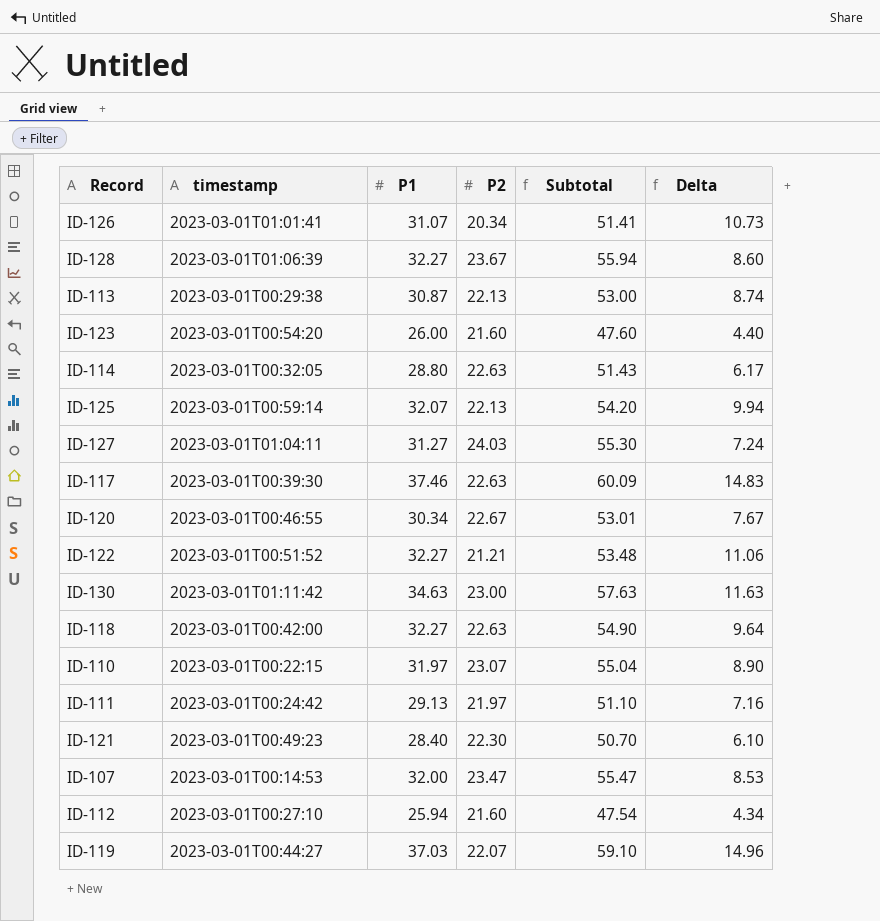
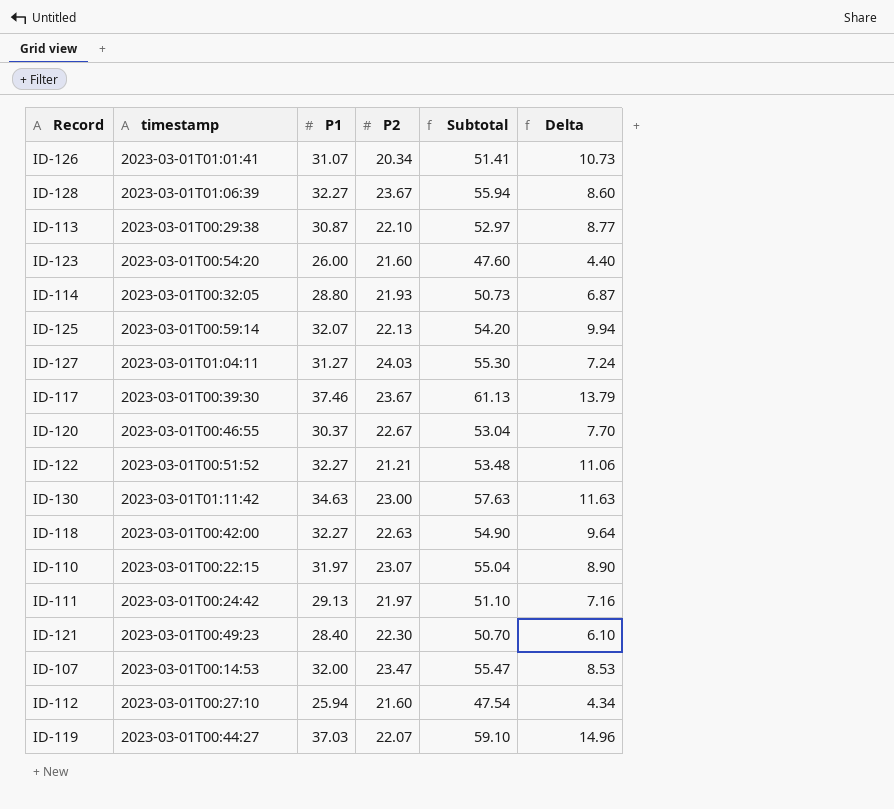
ID-113 | P2: 22.13 -> 22.10
ID-113 | Subtotal: 53.00 -> 52.97
ID-113 | Delta: 8.74 -> 8.77
ID-114 | P2: 22.63 -> 21.93
ID-114 | Subtotal: 51.43 -> 50.73
ID-114 | Delta: 6.17 -> 6.87
ID-117 | P2: 22.63 -> 23.67
ID-117 | Subtotal: 60.09 -> 61.13
ID-117 | Delta: 14.83 -> 13.79
ID-120 | P1: 30.34 -> 30.37
ID-120 | Subtotal: 53.01 -> 53.04
ID-120 | Delta: 7.67 -> 7.70

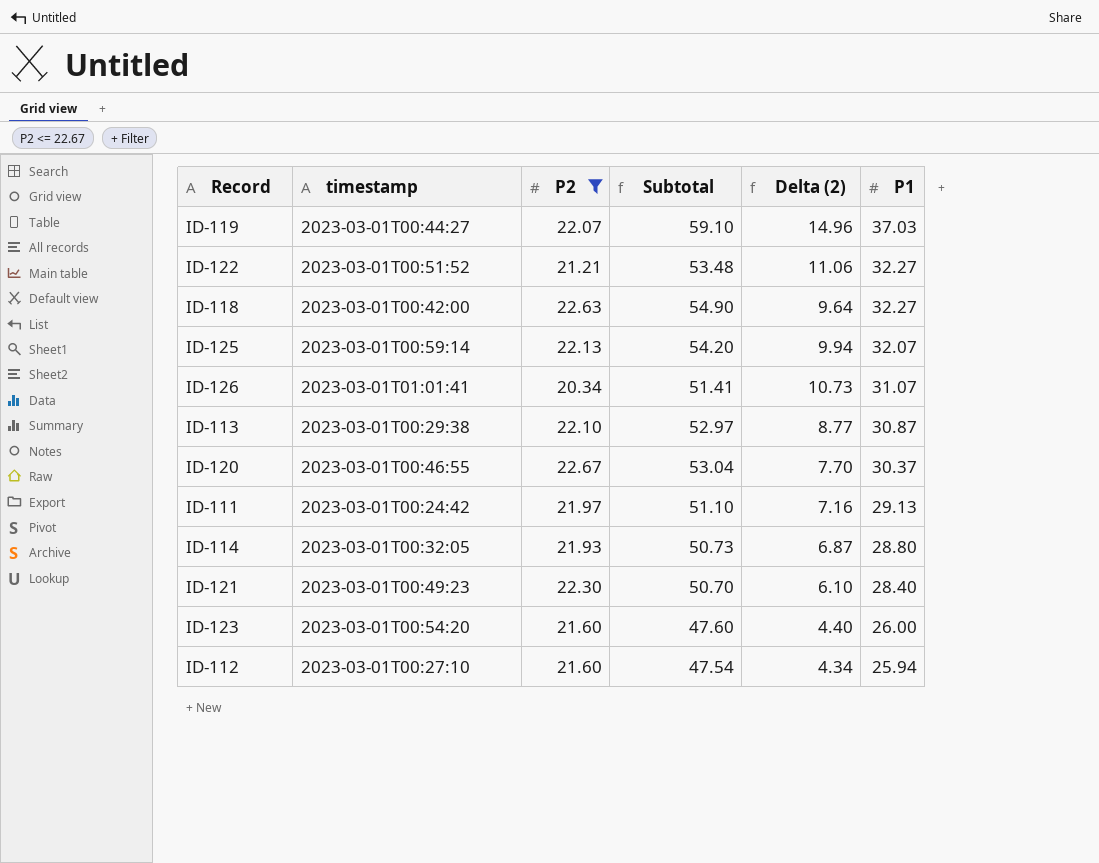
filter: none -> P2 <= 22.67
row order: none -> P1 descending
column name: Delta -> Delta (2)
column P1 | position: 3 -> 6

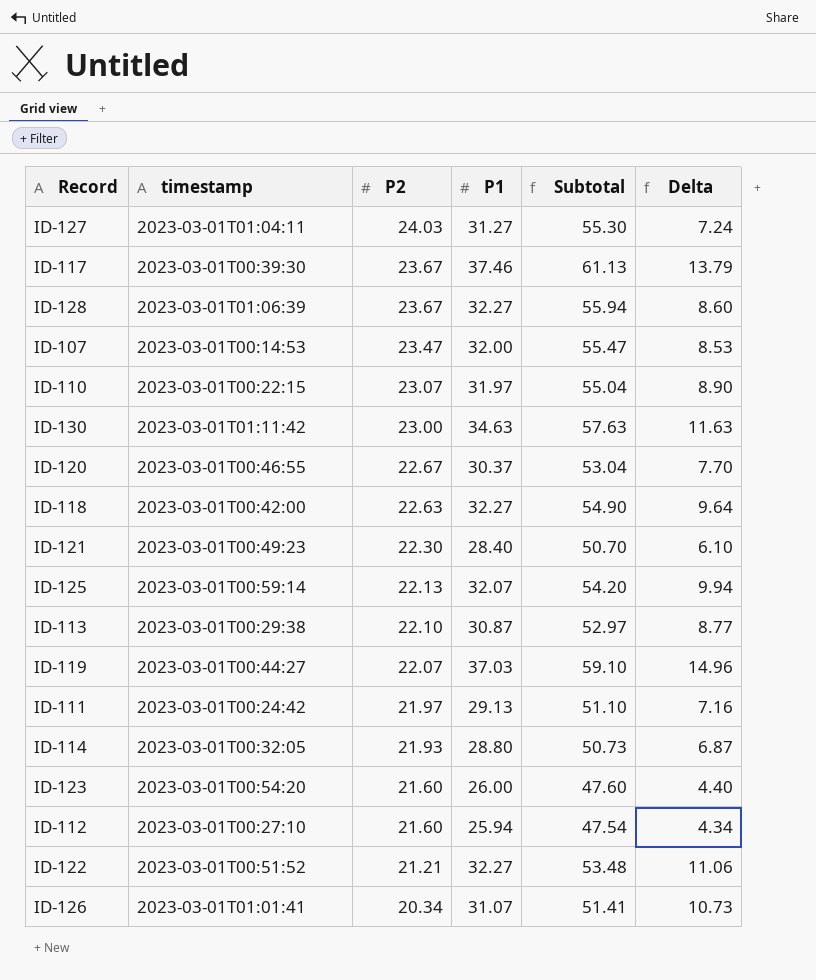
filter: P2 <= 22.67 -> none
row order: P1 descending -> P2 descending
column P1 | position: 6 -> 4
column name: Delta (2) -> Delta

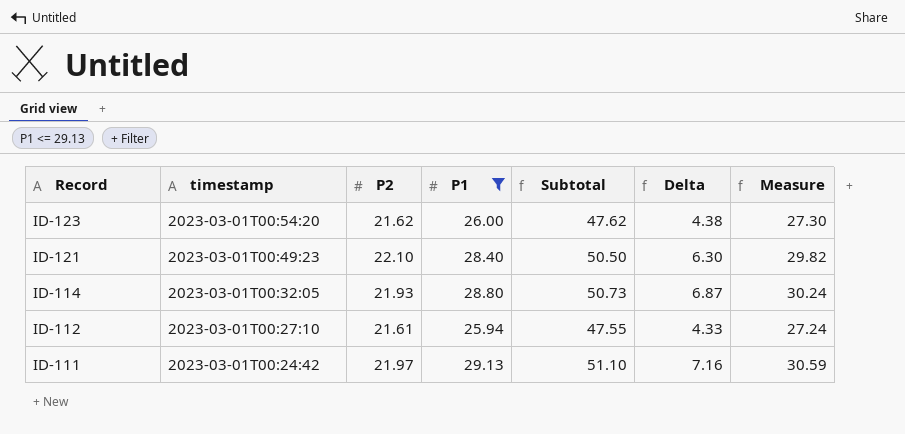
filter: none -> P1 <= 29.13
row order: P2 descending -> Record descending
column Measure | formula: none -> [P1] * 1.05
ID-123 | P2: 21.60 -> 21.62
ID-123 | Subtotal: 47.60 -> 47.62
ID-123 | Delta: 4.40 -> 4.38
ID-121 | P2: 22.30 -> 22.10
ID-121 | Subtotal: 50.70 -> 50.50
ID-121 | Delta: 6.10 -> 6.30
ID-112 | P2: 21.60 -> 21.61
ID-112 | Subtotal: 47.54 -> 47.55
ID-112 | Delta: 4.34 -> 4.33

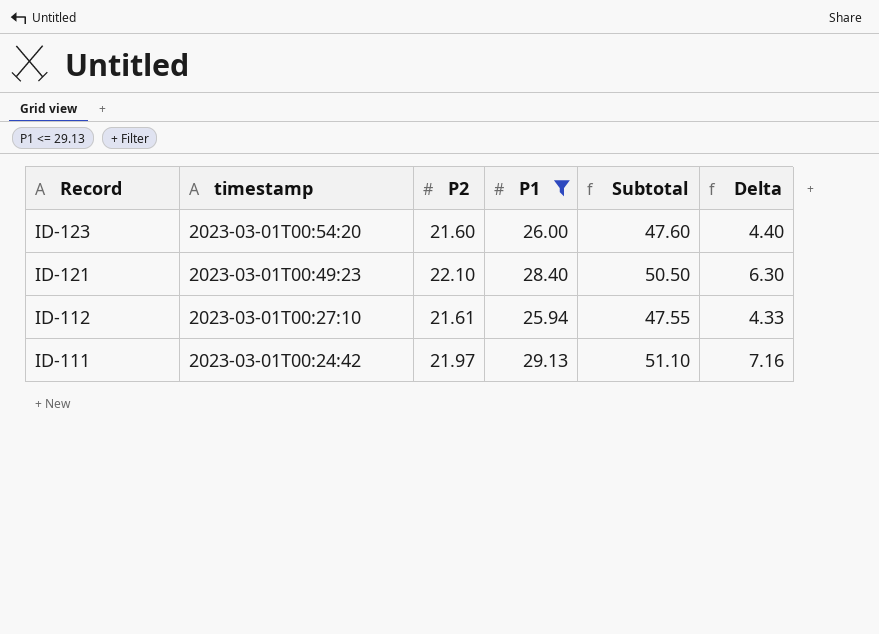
column Measure | formula: [P1] * 1.05 -> none
row ID-114: 2023-03-01T00:32:05 | 21.93 | 28.80 | 50.73 | 6.87 | 30.24 -> none
ID-123 | P2: 21.62 -> 21.60
ID-123 | Subtotal: 47.62 -> 47.60
ID-123 | Delta: 4.38 -> 4.40

